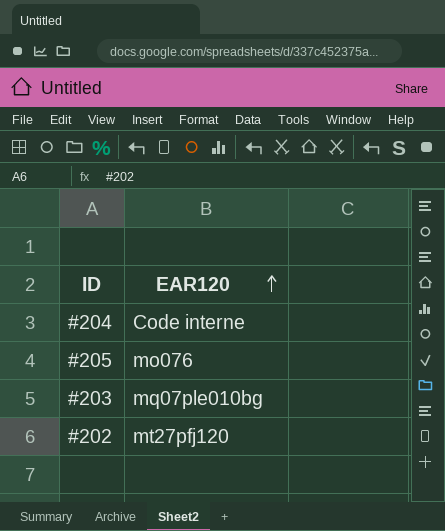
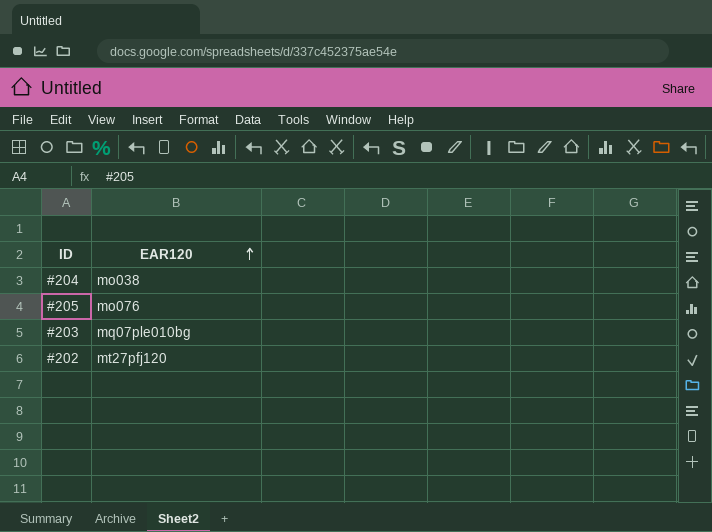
#204 | EAR120: Code interne -> mo038

